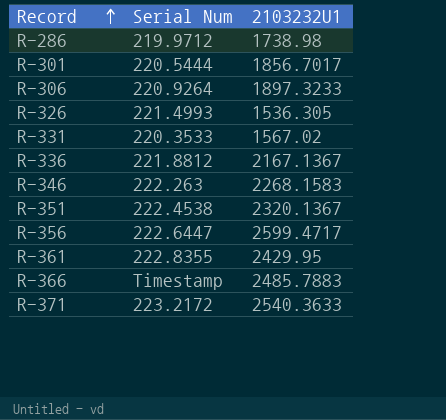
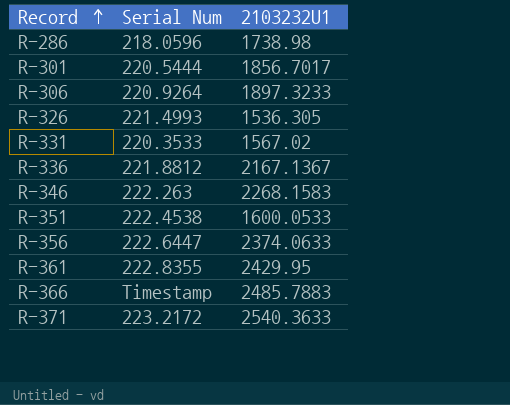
R-286 | Serial Num: 219.9712 -> 218.0596
R-351 | 2103232U1: 2320.1367 -> 1600.0533
R-356 | 2103232U1: 2599.4717 -> 2374.0633

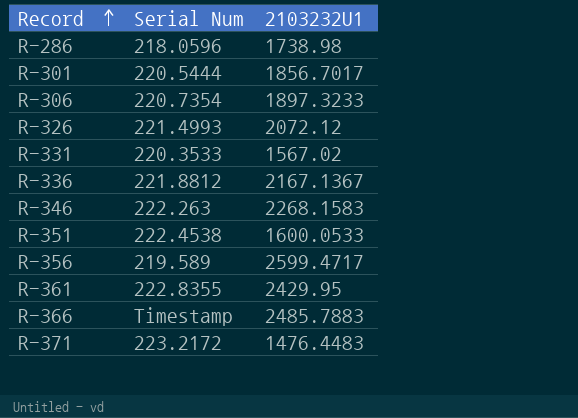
R-306 | Serial Num: 220.9264 -> 220.7354
R-326 | 2103232U1: 1536.305 -> 2072.12
R-356 | Serial Num: 222.6447 -> 219.589
R-356 | 2103232U1: 2374.0633 -> 2599.4717
R-371 | 2103232U1: 2540.3633 -> 1476.4483

